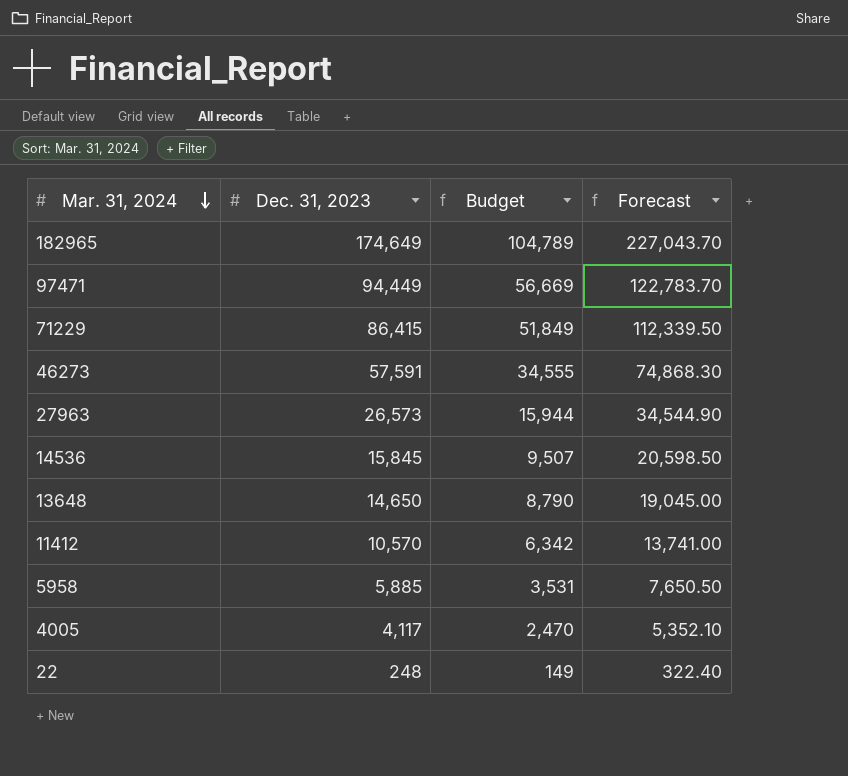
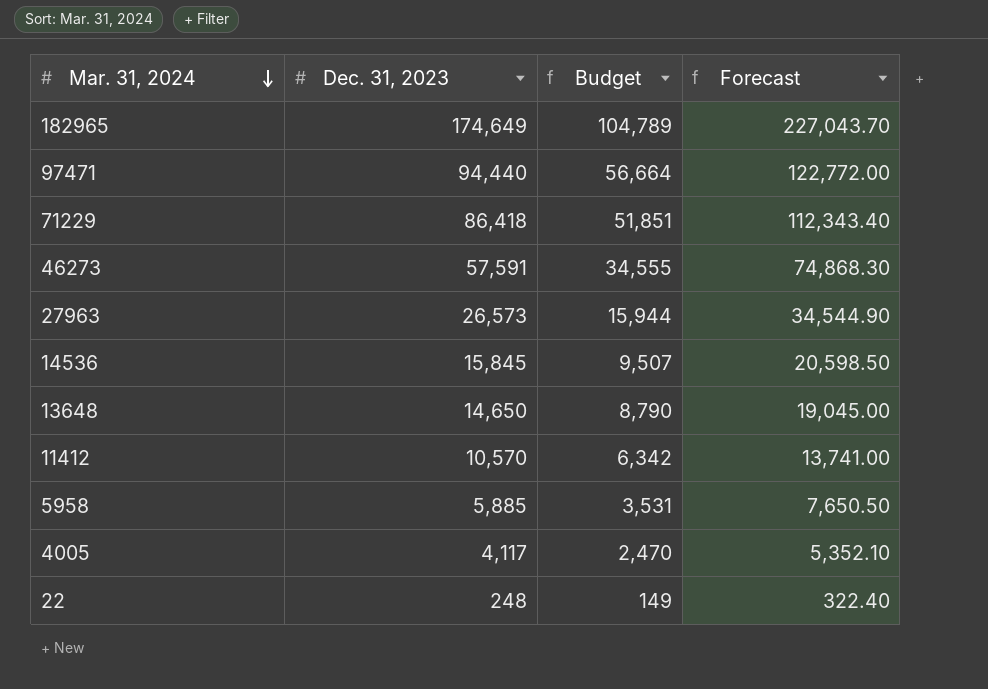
97471 | Dec. 31, 2023: 94,449 -> 94,440
97471 | Budget: 56,669 -> 56,664
97471 | Forecast: 122,783.70 -> 122,772.00
71229 | Dec. 31, 2023: 86,415 -> 86,418
71229 | Budget: 51,849 -> 51,851
71229 | Forecast: 112,339.50 -> 112,343.40

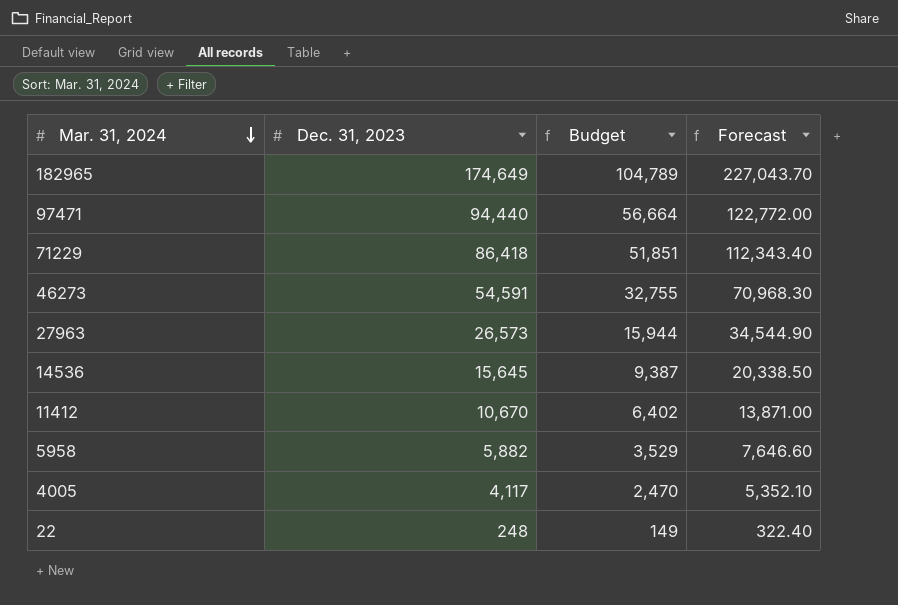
row 13648: 14,650 | 8,790 | 19,045.00 -> none
46273 | Dec. 31, 2023: 57,591 -> 54,591
46273 | Budget: 34,555 -> 32,755
46273 | Forecast: 74,868.30 -> 70,968.30
14536 | Dec. 31, 2023: 15,845 -> 15,645
14536 | Budget: 9,507 -> 9,387
14536 | Forecast: 20,598.50 -> 20,338.50
11412 | Dec. 31, 2023: 10,570 -> 10,670
11412 | Budget: 6,342 -> 6,402
11412 | Forecast: 13,741.00 -> 13,871.00
5958 | Dec. 31, 2023: 5,885 -> 5,882
5958 | Budget: 3,531 -> 3,529
5958 | Forecast: 7,650.50 -> 7,646.60

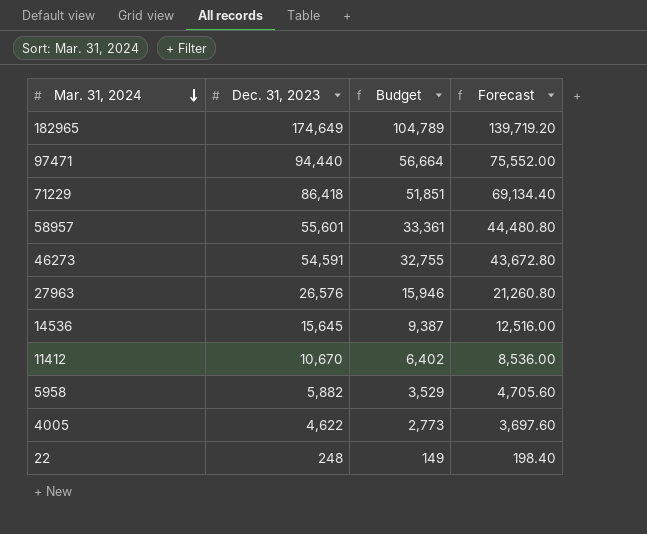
column Forecast | formula: [Dec. 31, 2023] * 1.3 -> [Dec. 31, 2023] * 0.8
row 58957: none -> 55,601 | 33,361 | 44,480.80
27963 | Dec. 31, 2023: 26,573 -> 26,576
27963 | Budget: 15,944 -> 15,946
4005 | Dec. 31, 2023: 4,117 -> 4,622
4005 | Budget: 2,470 -> 2,773

